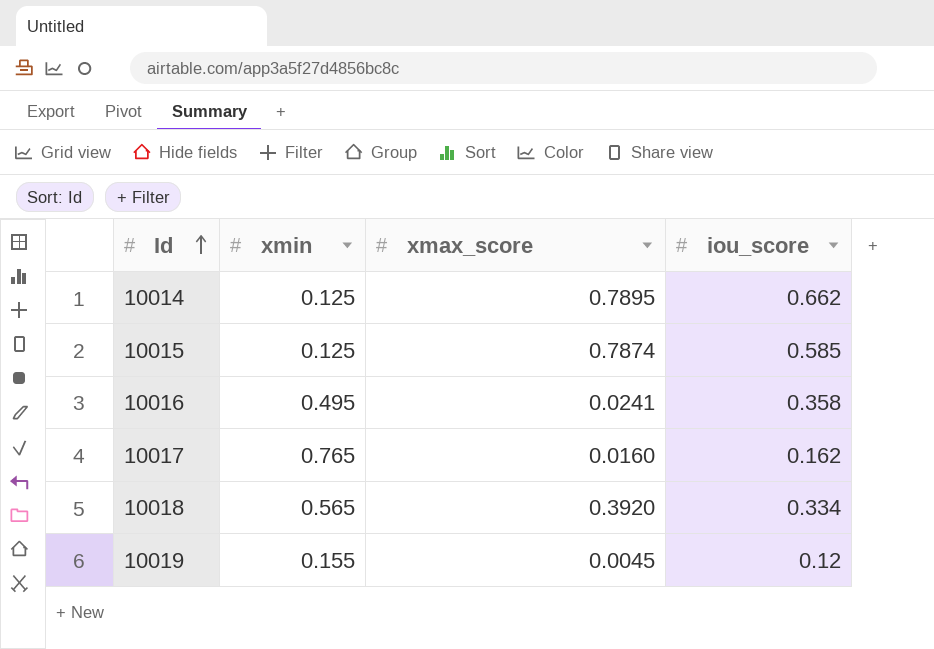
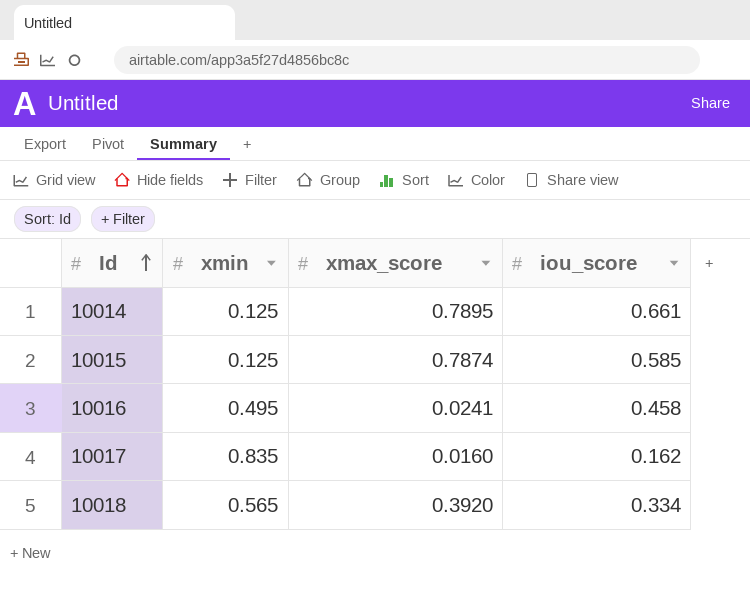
row 10019: 0.155 | 0.0045 | 0.12 -> none
10014 | iou_score: 0.662 -> 0.661
10016 | iou_score: 0.358 -> 0.458
10017 | xmin: 0.765 -> 0.835

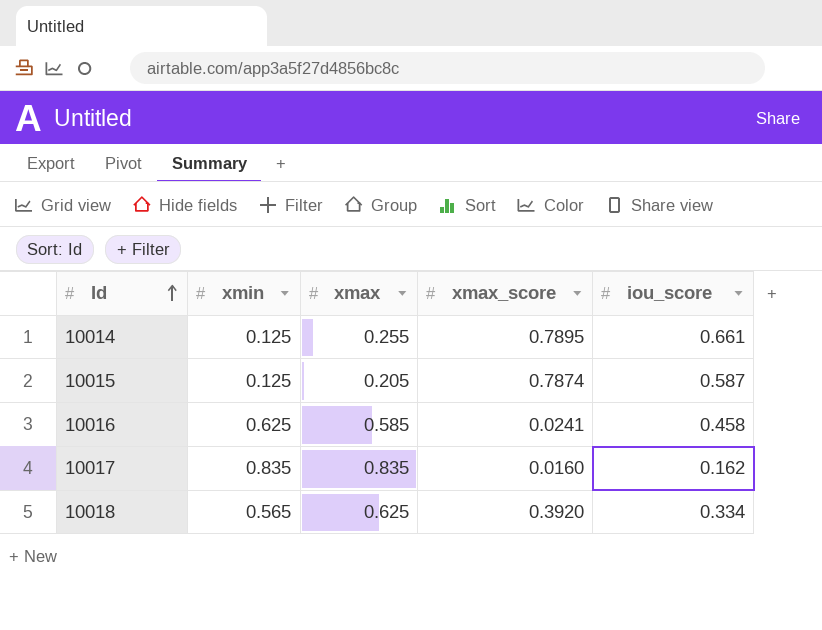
column xmax | position: none -> 3
10015 | iou_score: 0.585 -> 0.587
10016 | xmin: 0.495 -> 0.625

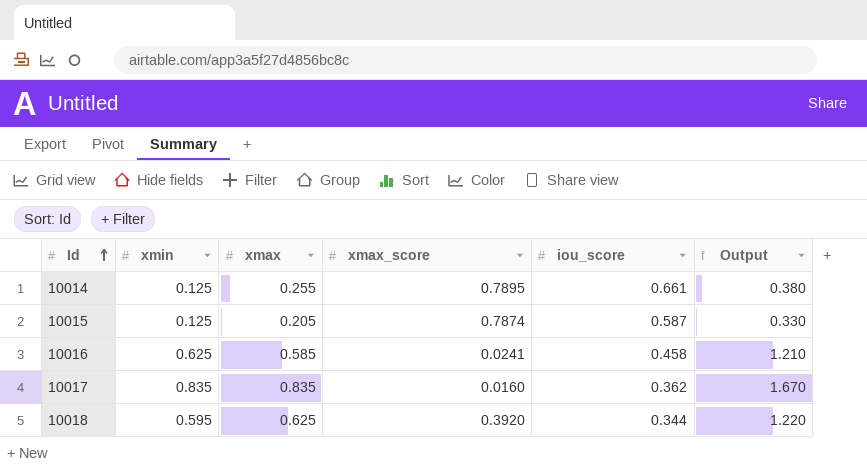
column Output | formula: none -> [xmin] + [xmax]
10017 | iou_score: 0.162 -> 0.362
10018 | xmin: 0.565 -> 0.595
10018 | iou_score: 0.334 -> 0.344

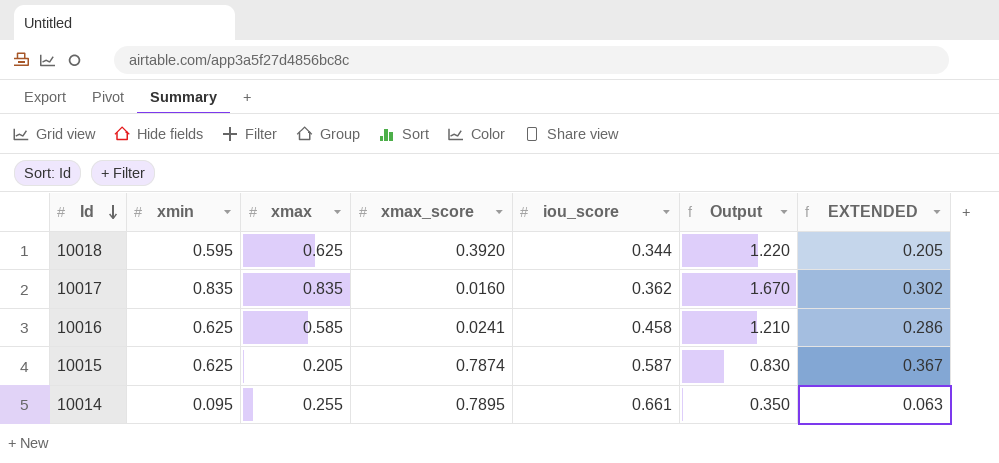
row order: Id ascending -> Id descending
column EXTENDED | formula: none -> [xmin] * [iou_score]
10015 | xmin: 0.125 -> 0.625
10015 | Output: 0.330 -> 0.830
10014 | xmin: 0.125 -> 0.095
10014 | Output: 0.380 -> 0.350

